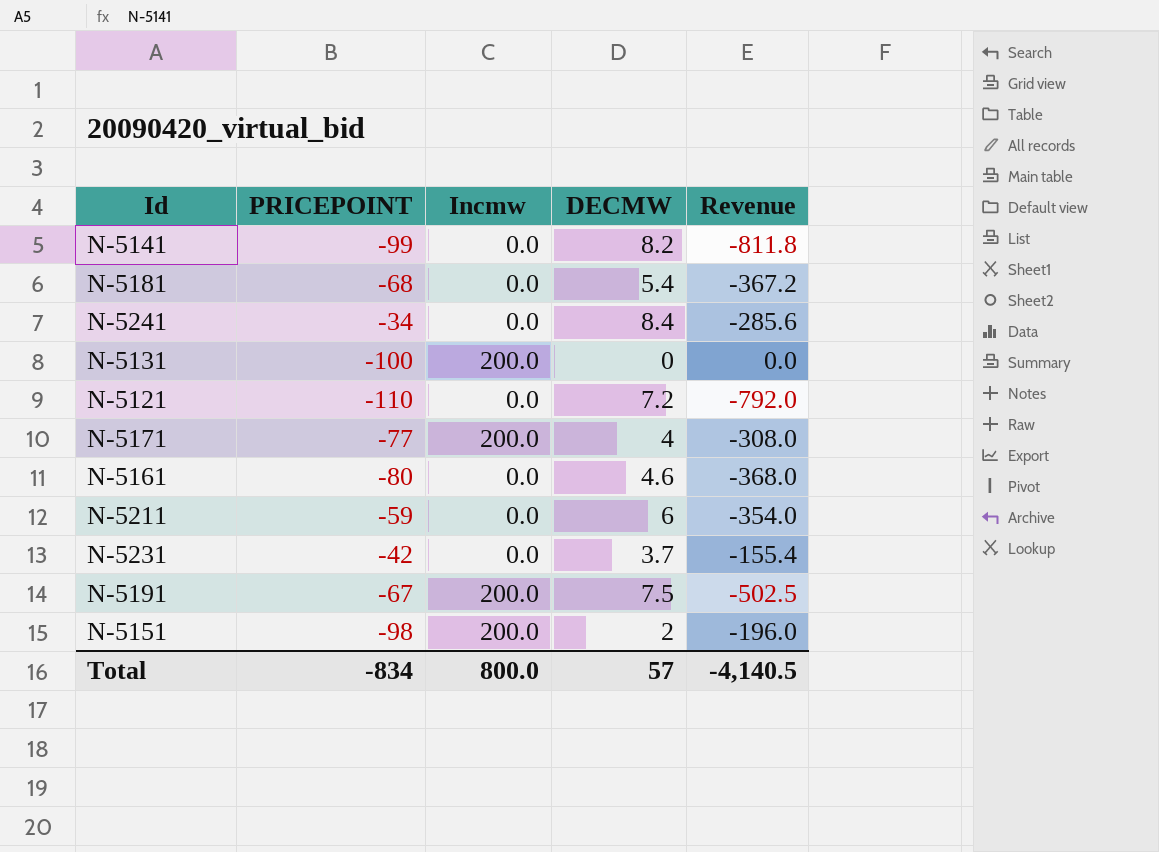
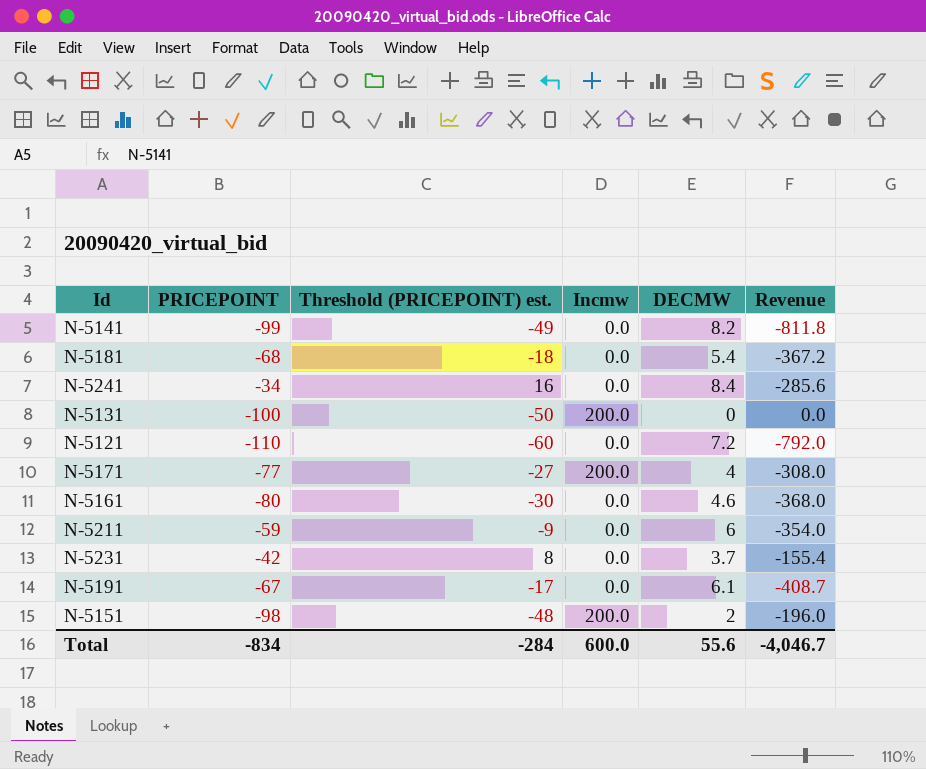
column Threshold (PRICEPOINT) est. | formula: none -> [PRICEPOINT] + 50
N-5191 | Incmw: 200.0 -> 0.0
N-5191 | DECMW: 7.5 -> 6.1
N-5191 | Revenue: -502.5 -> -408.7
Total | Incmw: 800.0 -> 600.0
Total | DECMW: 57 -> 55.6
Total | Revenue: -4,140.5 -> -4,046.7

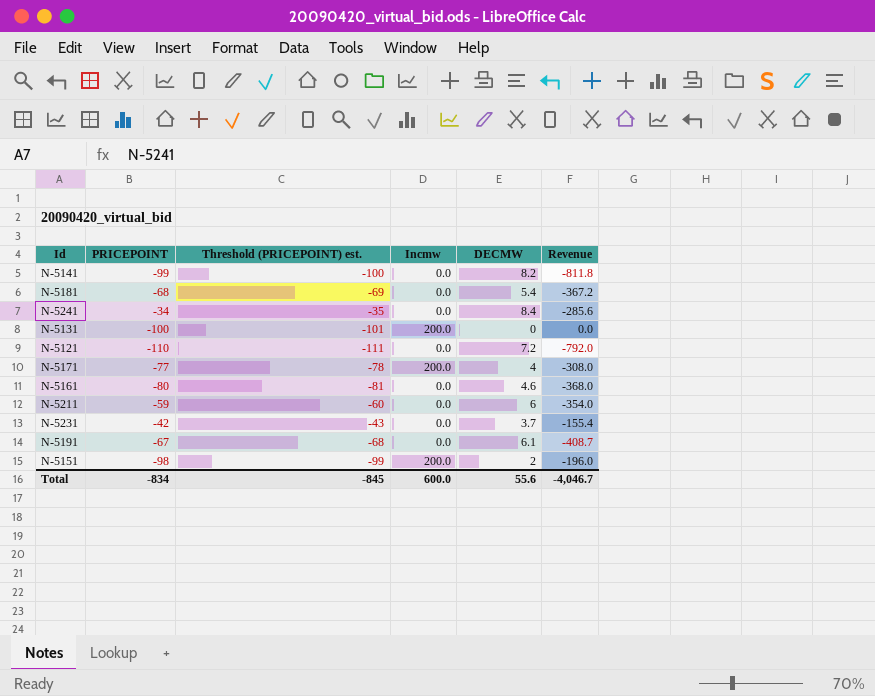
column Threshold (PRICEPOINT) est. | formula: [PRICEPOINT] + 50 -> [PRICEPOINT] - 1
Total | Threshold (PRICEPOINT) est.: -284 -> -845

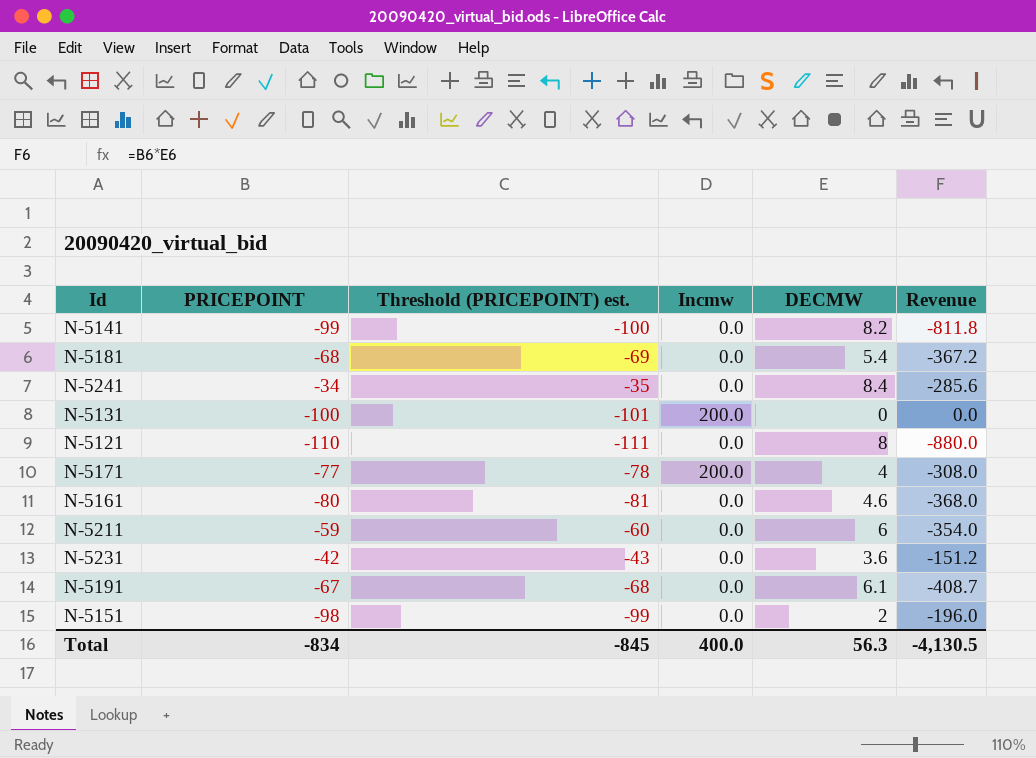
N-5121 | DECMW: 7.2 -> 8
N-5121 | Revenue: -792.0 -> -880.0
N-5231 | DECMW: 3.7 -> 3.6
N-5231 | Revenue: -155.4 -> -151.2
N-5151 | Incmw: 200.0 -> 0.0
Total | Incmw: 600.0 -> 400.0
Total | DECMW: 55.6 -> 56.3
Total | Revenue: -4,046.7 -> -4,130.5

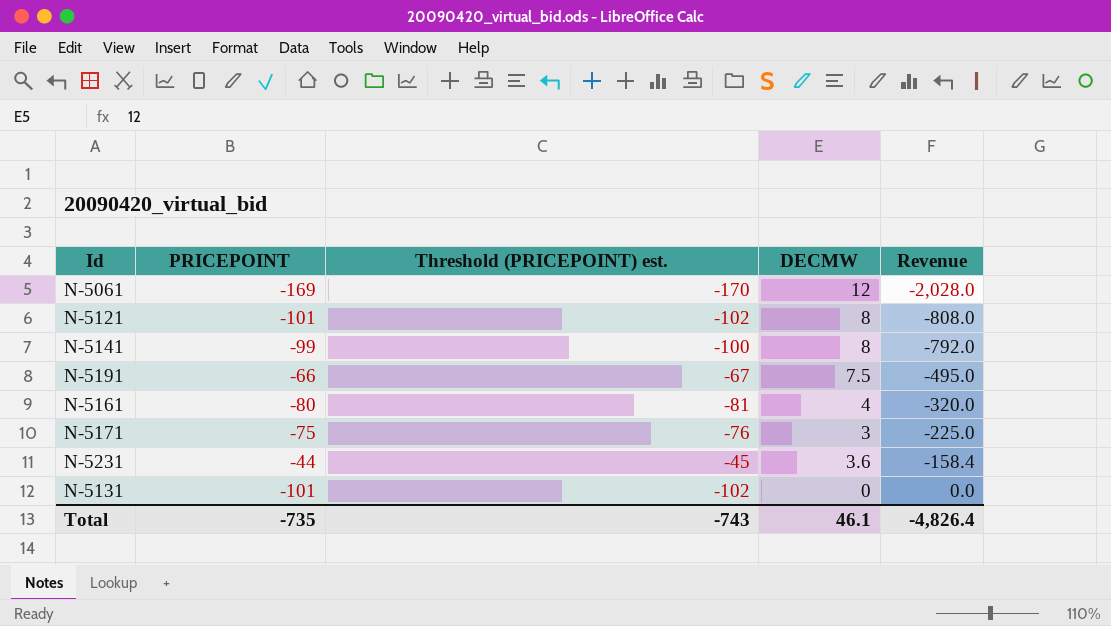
row order: none -> Revenue ascending
column Incmw | position: 4 -> none
row N-5181: -68 | -69 | 0.0 | 5.4 | -367.2 -> none
row N-5241: -34 | -35 | 0.0 | 8.4 | -285.6 -> none
row N-5211: -59 | -60 | 0.0 | 6 | -354.0 -> none
row N-5151: -98 | -99 | 0.0 | 2 | -196.0 -> none
row N-5061: none -> -169 | -170 | 12 | -2,028.0
N-5121 | PRICEPOINT: -110 -> -101
N-5121 | Threshold (PRICEPOINT) est.: -111 -> -102
N-5121 | Revenue: -880.0 -> -808.0
N-5141 | DECMW: 8.2 -> 8
N-5141 | Revenue: -811.8 -> -792.0
N-5191 | PRICEPOINT: -67 -> -66
N-5191 | Threshold (PRICEPOINT) est.: -68 -> -67
N-5191 | DECMW: 6.1 -> 7.5
N-5191 | Revenue: -408.7 -> -495.0
N-5161 | DECMW: 4.6 -> 4
N-5161 | Revenue: -368.0 -> -320.0
N-5171 | PRICEPOINT: -77 -> -75
N-5171 | Threshold (PRICEPOINT) est.: -78 -> -76
N-5171 | DECMW: 4 -> 3
N-5171 | Revenue: -308.0 -> -225.0
N-5231 | PRICEPOINT: -42 -> -44
N-5231 | Threshold (PRICEPOINT) est.: -43 -> -45
N-5231 | Revenue: -151.2 -> -158.4
N-5131 | PRICEPOINT: -100 -> -101
N-5131 | Threshold (PRICEPOINT) est.: -101 -> -102
Total | PRICEPOINT: -834 -> -735
Total | Threshold (PRICEPOINT) est.: -845 -> -743
Total | DECMW: 56.3 -> 46.1
Total | Revenue: -4,130.5 -> -4,826.4

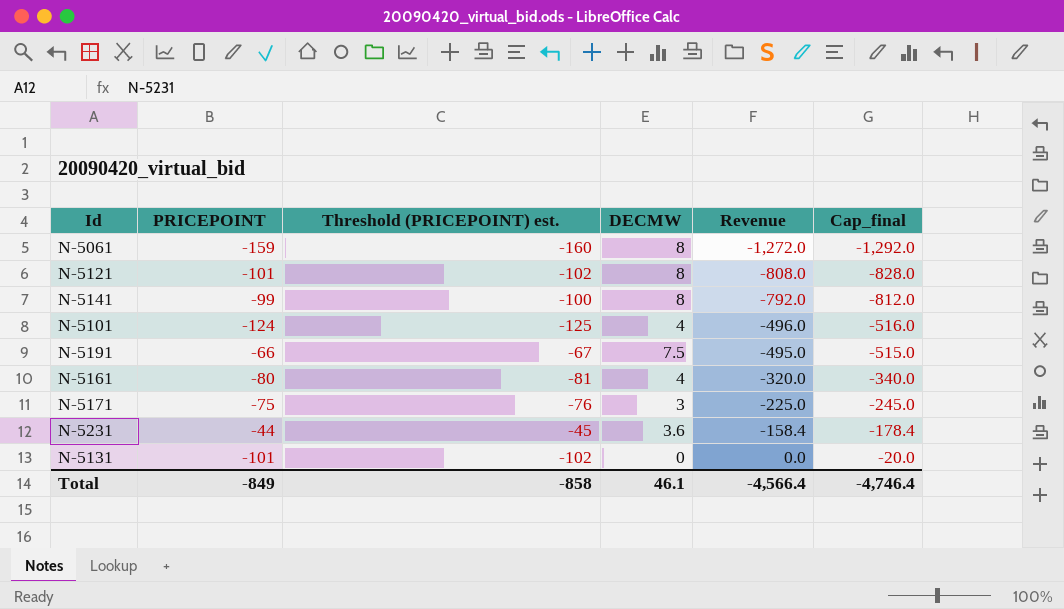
column Cap_final | formula: none -> [Revenue] - 20
N-5061 | PRICEPOINT: -169 -> -159
N-5061 | Threshold (PRICEPOINT) est.: -170 -> -160
N-5061 | DECMW: 12 -> 8
N-5061 | Revenue: -2,028.0 -> -1,272.0
row N-5101: none -> -124 | -125 | 4 | -496.0 | -516.0
Total | PRICEPOINT: -735 -> -849
Total | Threshold (PRICEPOINT) est.: -743 -> -858
Total | Revenue: -4,826.4 -> -4,566.4

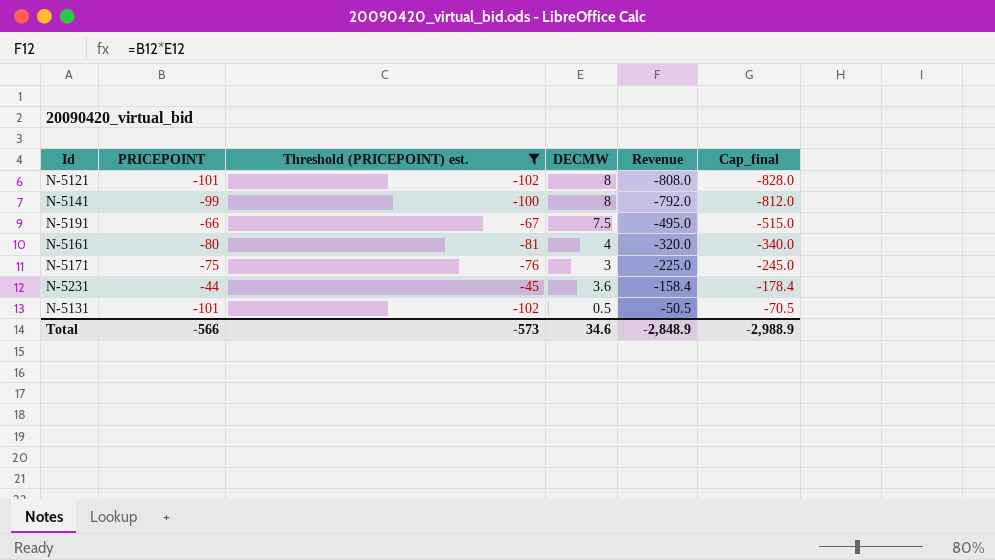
filter: none -> Threshold (PRICEPOINT) est. >= -102
N-5131 | DECMW: 0 -> 0.5
N-5131 | Revenue: 0.0 -> -50.5
N-5131 | Cap_final: -20.0 -> -70.5
Total | PRICEPOINT: -849 -> -566
Total | Threshold (PRICEPOINT) est.: -858 -> -573
Total | DECMW: 46.1 -> 34.6
Total | Revenue: -4,566.4 -> -2,848.9
Total | Cap_final: -4,746.4 -> -2,988.9

